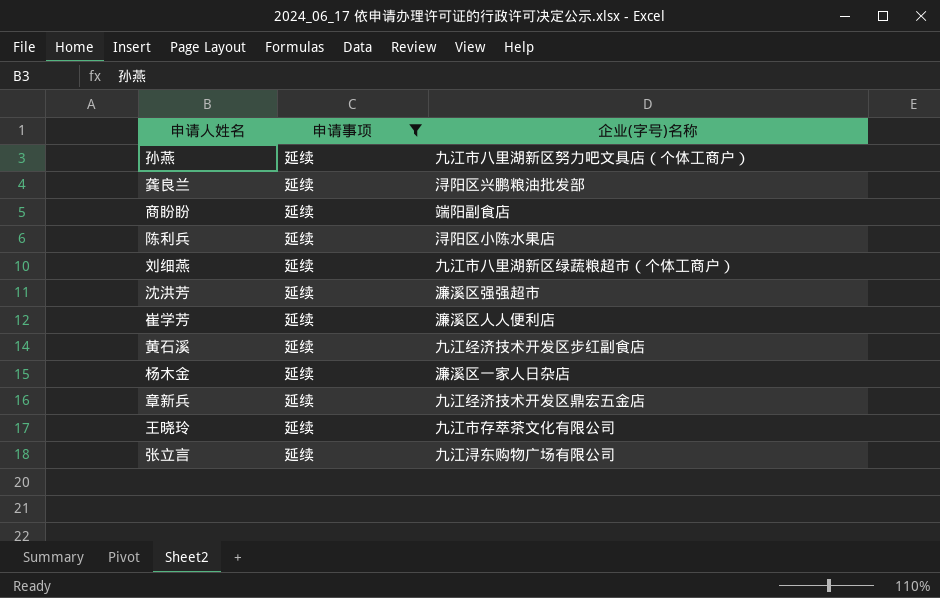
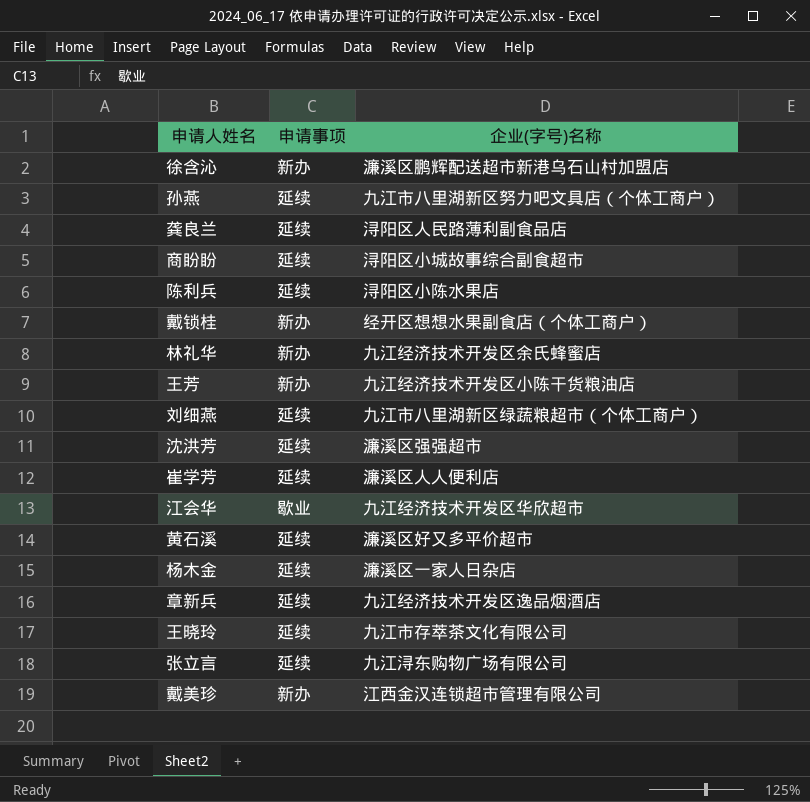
filter: 申请事项 = 延续 -> none
龚良兰 | 企业(字号)名称: 浔阳区兴鹏粮油批发部 -> 浔阳区人民路薄利副食品店
商盼盼 | 企业(字号)名称: 端阳副食店 -> 浔阳区小城故事综合副食超市
黄石溪 | 企业(字号)名称: 九江经济技术开发区步红副食店 -> 濂溪区好又多平价超市
章新兵 | 企业(字号)名称: 九江经济技术开发区鼎宏五金店 -> 九江经济技术开发区逸品烟酒店

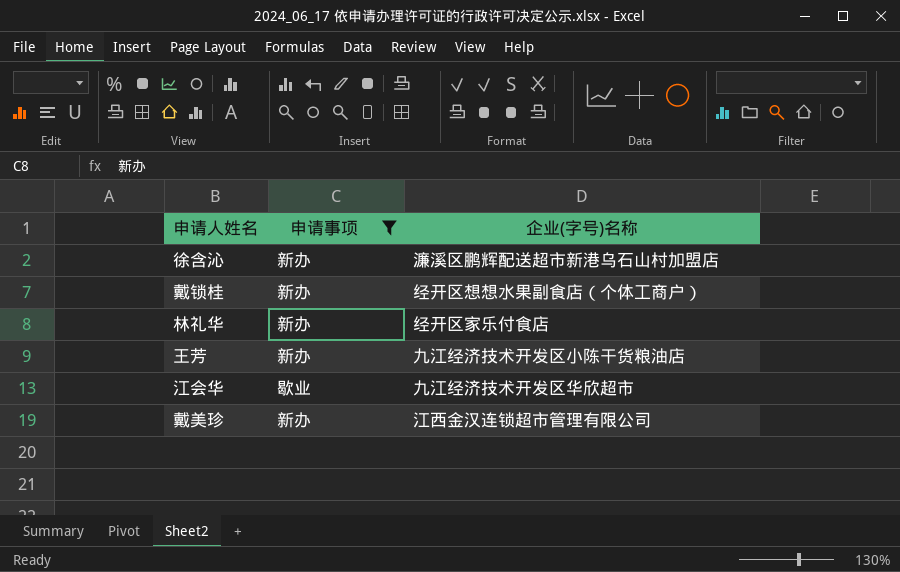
filter: none -> 申请事项 != 延续
林礼华 | 企业(字号)名称: 九江经济技术开发区余氏蜂蜜店 -> 经开区家乐付食店

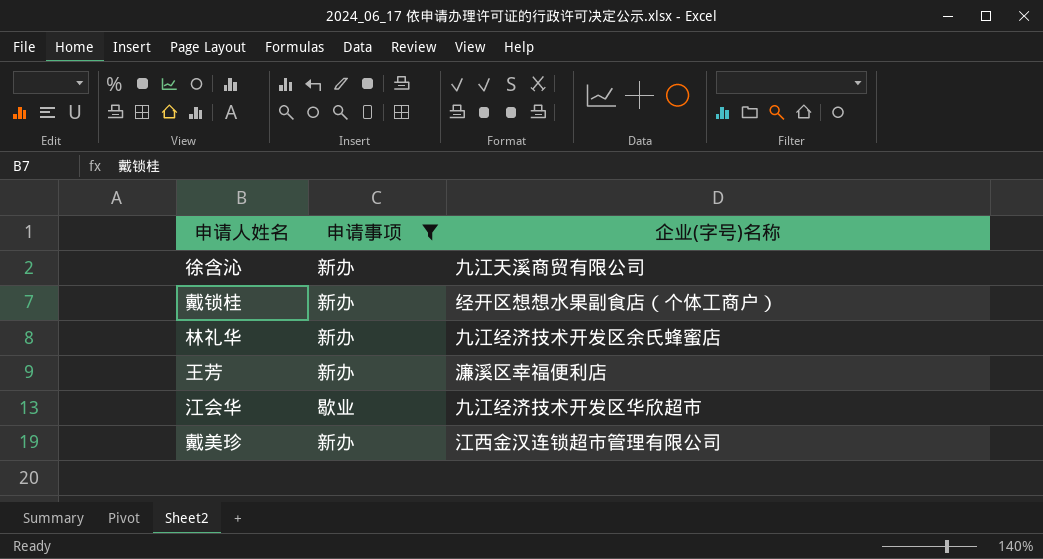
徐含沁 | 企业(字号)名称: 濂溪区鹏辉配送超市新港乌石山村加盟店 -> 九江天溪商贸有限公司
林礼华 | 企业(字号)名称: 经开区家乐付食店 -> 九江经济技术开发区余氏蜂蜜店
王芳 | 企业(字号)名称: 九江经济技术开发区小陈干货粮油店 -> 濂溪区幸福便利店

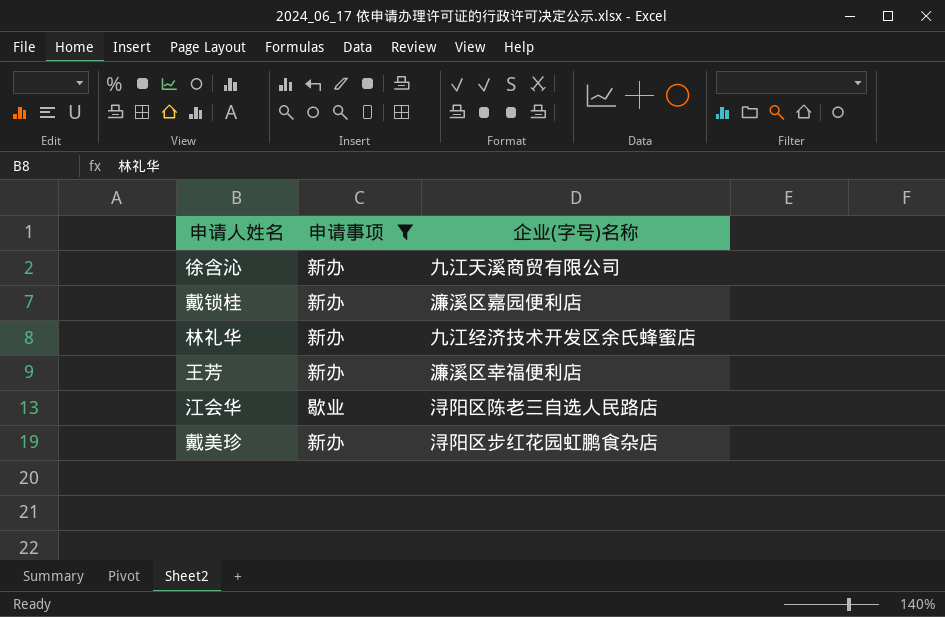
戴锁桂 | 企业(字号)名称: 经开区想想水果副食店（个体工商户） -> 濂溪区嘉园便利店
江会华 | 企业(字号)名称: 九江经济技术开发区华欣超市 -> 浔阳区陈老三自选人民路店
戴美珍 | 企业(字号)名称: 江西金汉连锁超市管理有限公司 -> 浔阳区步红花园虹鹏食杂店

